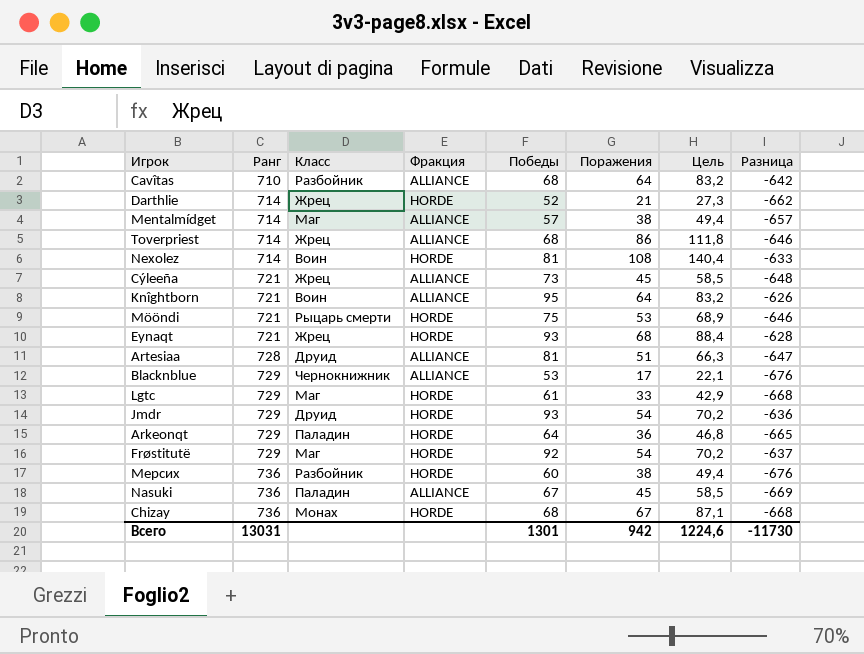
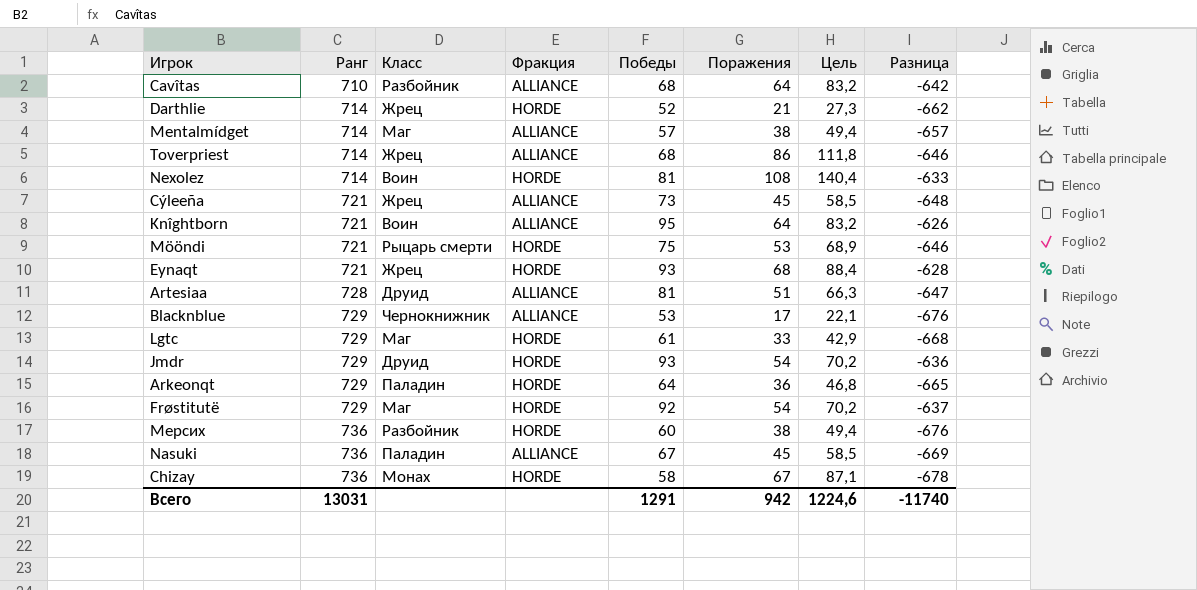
Chizay | Победы: 68 -> 58
Chizay | Разница: -668 -> -678
Всего | Победы: 1301 -> 1291
Всего | Разница: -11730 -> -11740

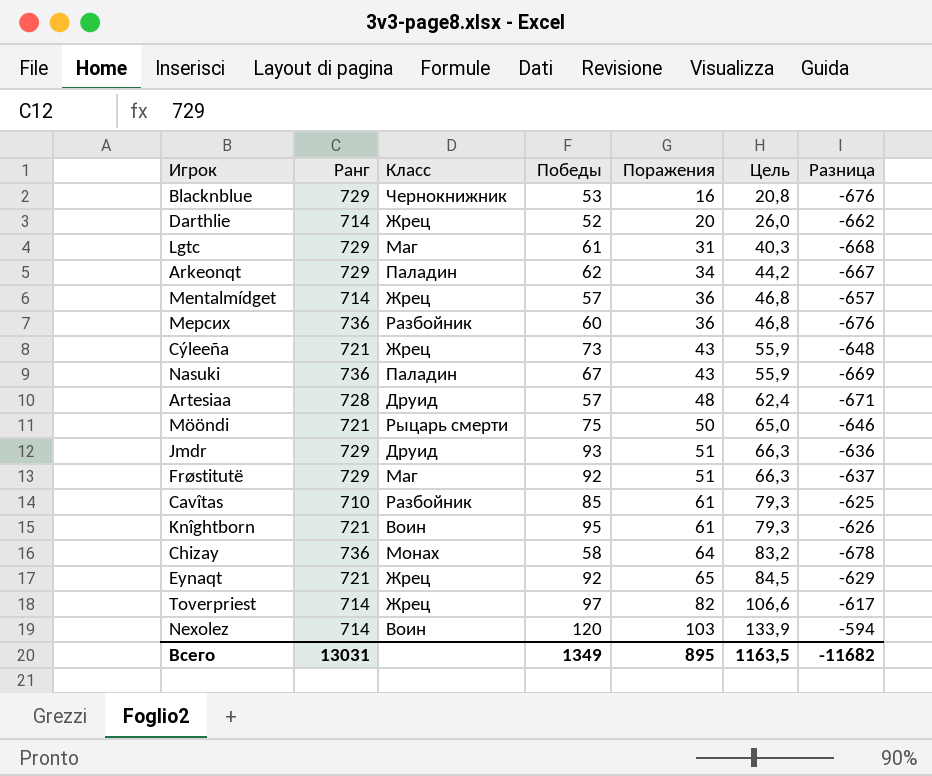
row order: Ранг ascending -> Поражения ascending
column Фракция | position: 4 -> none
Blacknblue | Поражения: 17 -> 16
Blacknblue | Цель: 22,1 -> 20,8
Darthlie | Поражения: 21 -> 20
Darthlie | Цель: 27,3 -> 26,0
Lgtc | Поражения: 33 -> 31
Lgtc | Цель: 42,9 -> 40,3
Arkeonqt | Победы: 64 -> 62
Arkeonqt | Поражения: 36 -> 34
Arkeonqt | Цель: 46,8 -> 44,2
Arkeonqt | Разница: -665 -> -667
Mentalmídget | Класс: Маг -> Жрец
Mentalmídget | Поражения: 38 -> 36
Mentalmídget | Цель: 49,4 -> 46,8
Мерсих | Поражения: 38 -> 36
Мерсих | Цель: 49,4 -> 46,8
Cýleeña | Поражения: 45 -> 43
Cýleeña | Цель: 58,5 -> 55,9
Nasuki | Поражения: 45 -> 43
Nasuki | Цель: 58,5 -> 55,9
Artesiaa | Победы: 81 -> 57
Artesiaa | Поражения: 51 -> 48
Artesiaa | Цель: 66,3 -> 62,4
Artesiaa | Разница: -647 -> -671
Mööndi | Поражения: 53 -> 50
Mööndi | Цель: 68,9 -> 65,0
Jmdr | Поражения: 54 -> 51
Jmdr | Цель: 70,2 -> 66,3
Frøstitutë | Поражения: 54 -> 51
Frøstitutë | Цель: 70,2 -> 66,3
Cavîtas | Победы: 68 -> 85
Cavîtas | Поражения: 64 -> 61
Cavîtas | Цель: 83,2 -> 79,3
Cavîtas | Разница: -642 -> -625
Knîghtborn | Поражения: 64 -> 61
Knîghtborn | Цель: 83,2 -> 79,3
Chizay | Поражения: 67 -> 64
Chizay | Цель: 87,1 -> 83,2
Eynaqt | Победы: 93 -> 92
Eynaqt | Поражения: 68 -> 65
Eynaqt | Цель: 88,4 -> 84,5
Eynaqt | Разница: -628 -> -629
Toverpriest | Победы: 68 -> 97
Toverpriest | Поражения: 86 -> 82
Toverpriest | Цель: 111,8 -> 106,6
Toverpriest | Разница: -646 -> -617
Nexolez | Победы: 81 -> 120
Nexolez | Поражения: 108 -> 103
Nexolez | Цель: 140,4 -> 133,9
Nexolez | Разница: -633 -> -594
Всего | Победы: 1291 -> 1349
Всего | Поражения: 942 -> 895
Всего | Цель: 1224,6 -> 1163,5
Всего | Разница: -11740 -> -11682

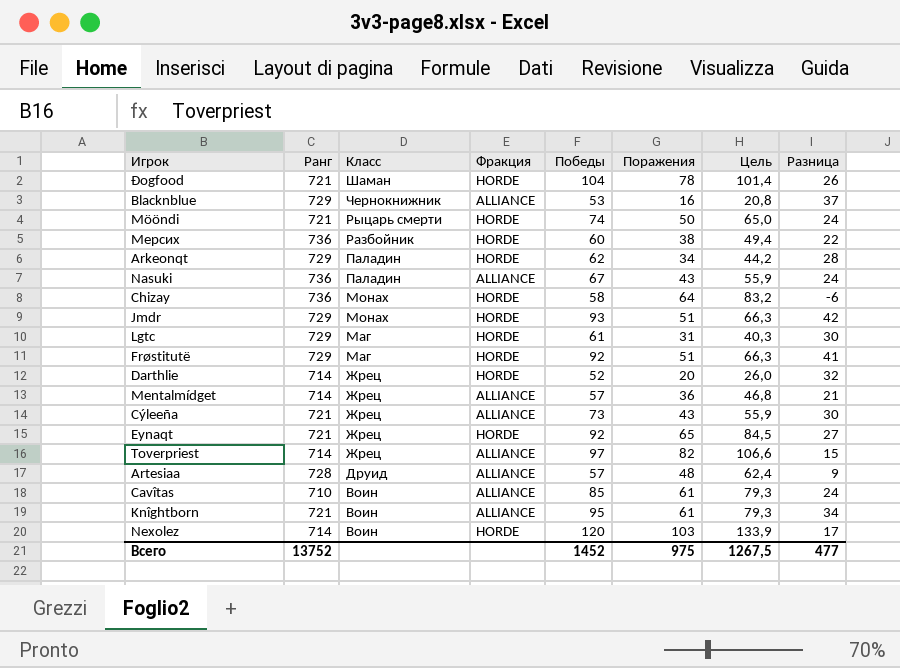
row order: Поражения ascending -> Класс descending
column Фракция | position: none -> 4
column Разница | formula: [Победы] - [Ранг] -> [Победы] - [Поражения]
row Ðogfood: none -> 721 | Шаман | HORDE | 104 | 78 | 101,4 | 26
Mööndi | Победы: 75 -> 74
Мерсих | Поражения: 36 -> 38
Мерсих | Цель: 46,8 -> 49,4
Jmdr | Класс: Друид -> Монах
Cavîtas | Класс: Разбойник -> Воин
Всего | Ранг: 13031 -> 13752
Всего | Победы: 1349 -> 1452
Всего | Поражения: 895 -> 975
Всего | Цель: 1163,5 -> 1267,5
Всего | Разница: -11682 -> 477

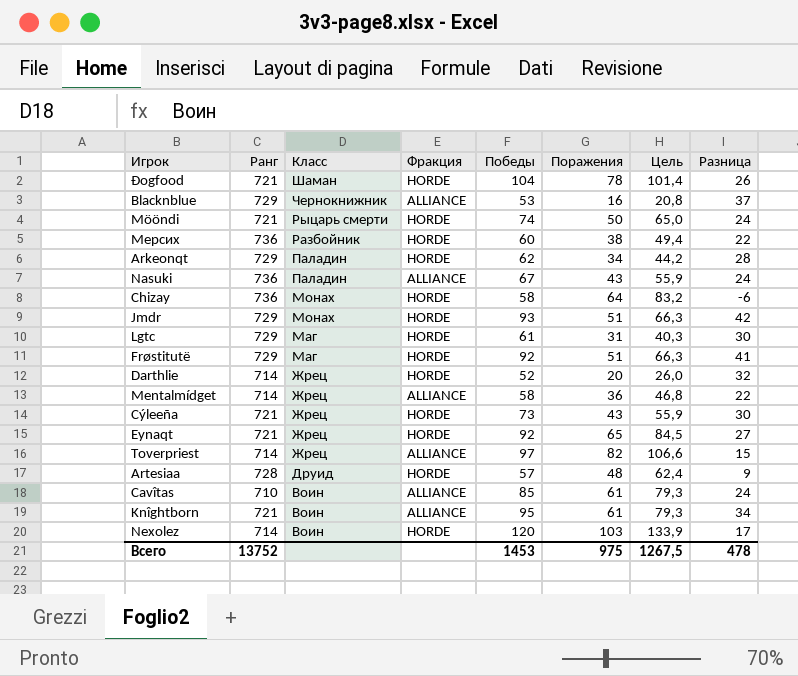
Mentalmídget | Победы: 57 -> 58
Mentalmídget | Разница: 21 -> 22
Cýleeña | Фракция: ALLIANCE -> HORDE
Artesiaa | Фракция: ALLIANCE -> HORDE
Всего | Победы: 1452 -> 1453
Всего | Разница: 477 -> 478

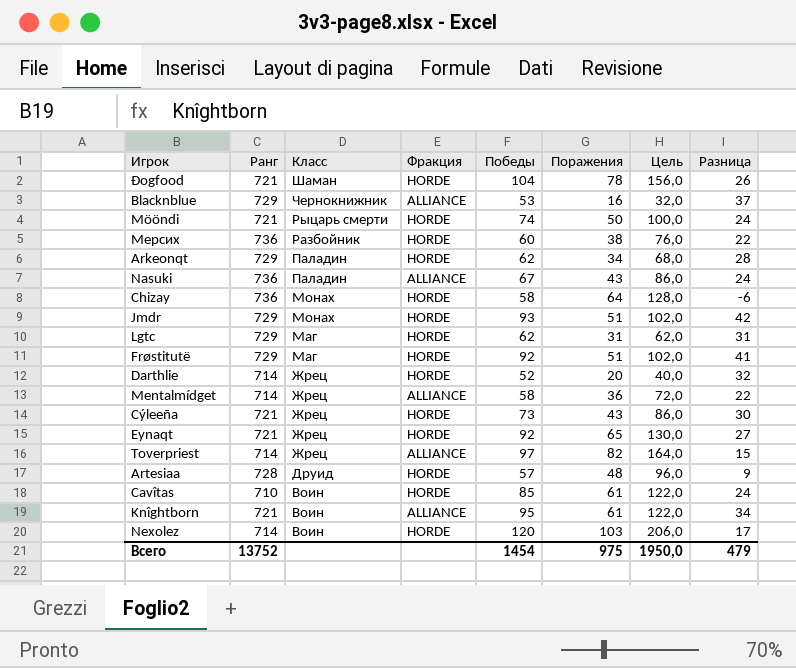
column Цель | formula: [Поражения] * 1,3 -> [Поражения] * 2
Lgtc | Победы: 61 -> 62
Lgtc | Разница: 30 -> 31
Cavîtas | Фракция: ALLIANCE -> HORDE
Всего | Победы: 1453 -> 1454
Всего | Цель: 1267,5 -> 1950,0
Всего | Разница: 478 -> 479

